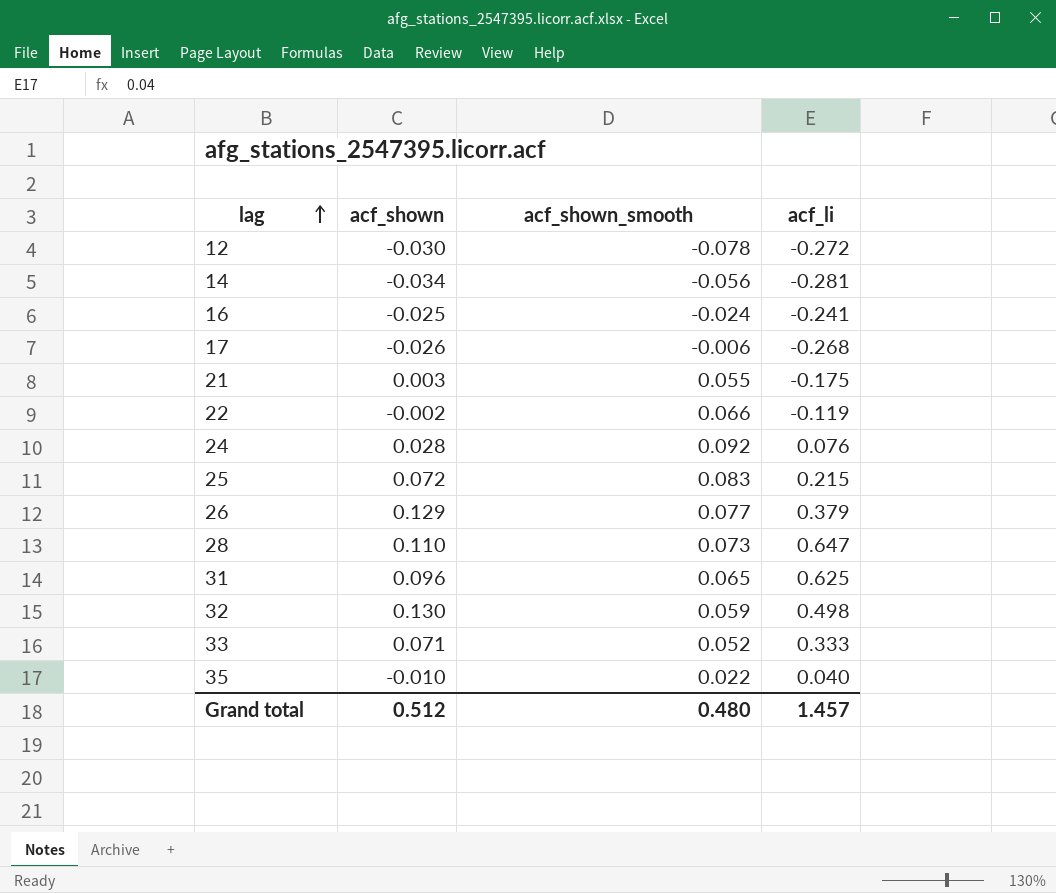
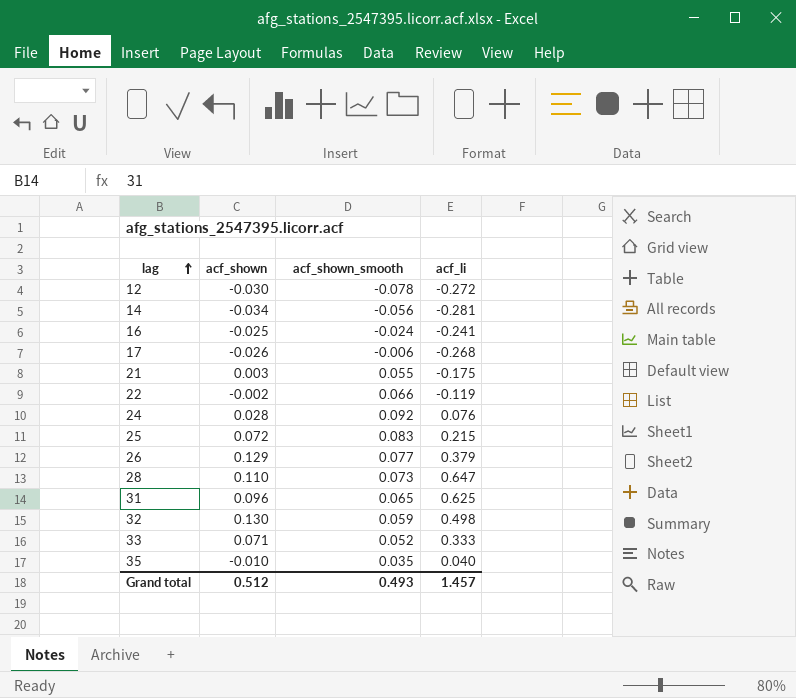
35 | acf_shown_smooth: 0.022 -> 0.035
Grand total | acf_shown_smooth: 0.480 -> 0.493

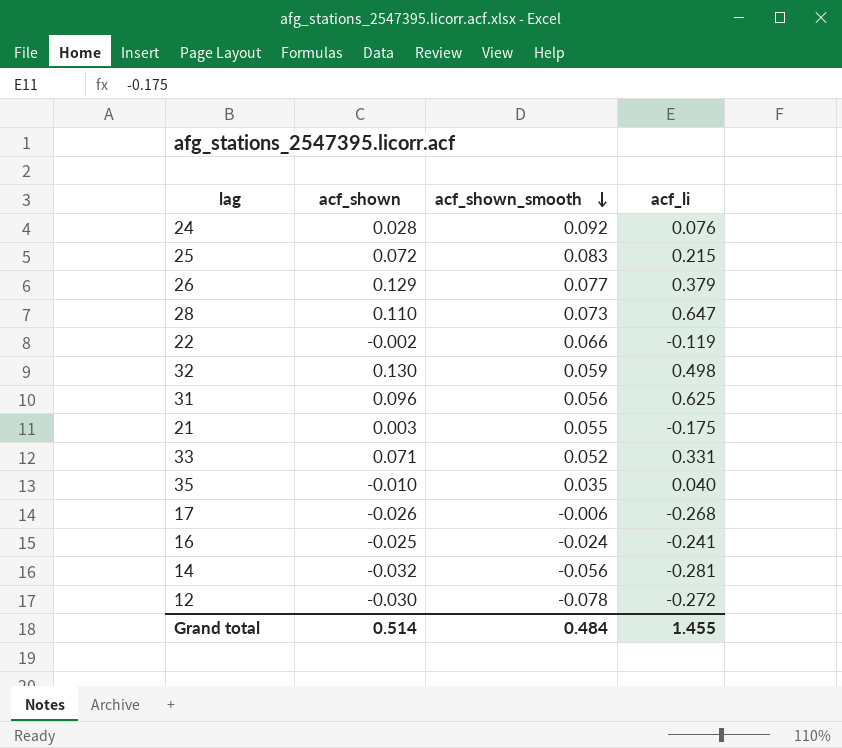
row order: lag ascending -> acf_shown_smooth descending
31 | acf_shown_smooth: 0.065 -> 0.056
33 | acf_li: 0.333 -> 0.331
14 | acf_shown: -0.034 -> -0.032
Grand total | acf_shown: 0.512 -> 0.514
Grand total | acf_shown_smooth: 0.493 -> 0.484
Grand total | acf_li: 1.457 -> 1.455

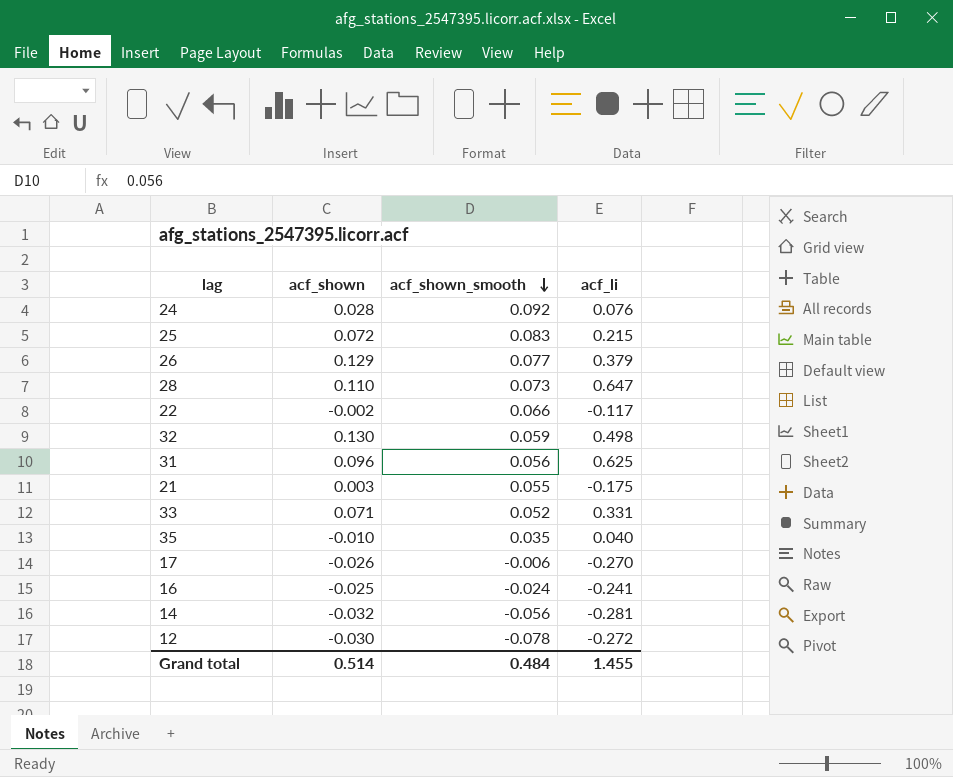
22 | acf_li: -0.119 -> -0.117
17 | acf_li: -0.268 -> -0.270

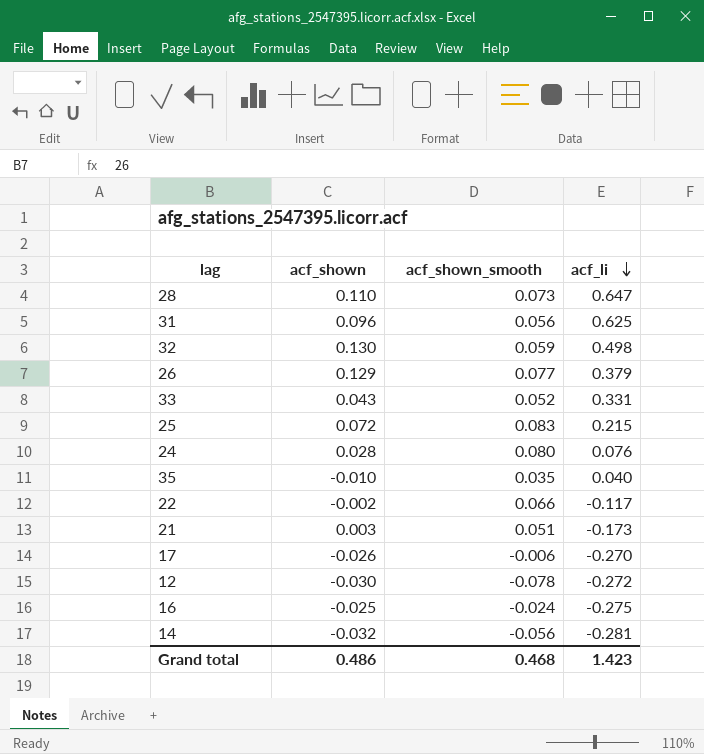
row order: acf_shown_smooth descending -> acf_li descending
33 | acf_shown: 0.071 -> 0.043
24 | acf_shown_smooth: 0.092 -> 0.080
21 | acf_shown_smooth: 0.055 -> 0.051
21 | acf_li: -0.175 -> -0.173
16 | acf_li: -0.241 -> -0.275
Grand total | acf_shown: 0.514 -> 0.486
Grand total | acf_shown_smooth: 0.484 -> 0.468
Grand total | acf_li: 1.455 -> 1.423

